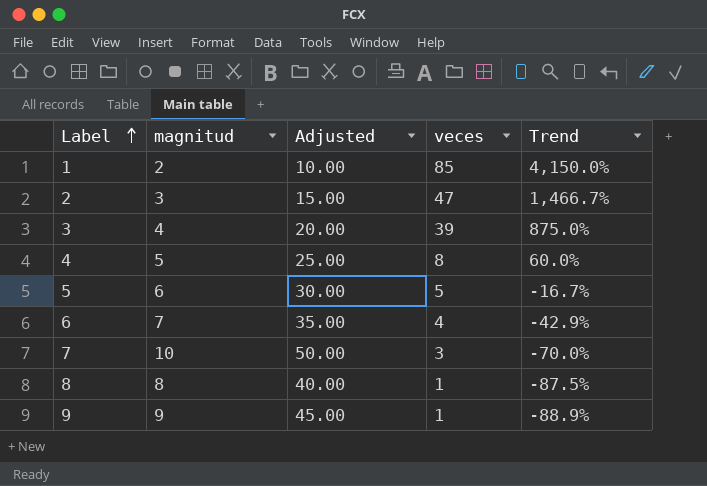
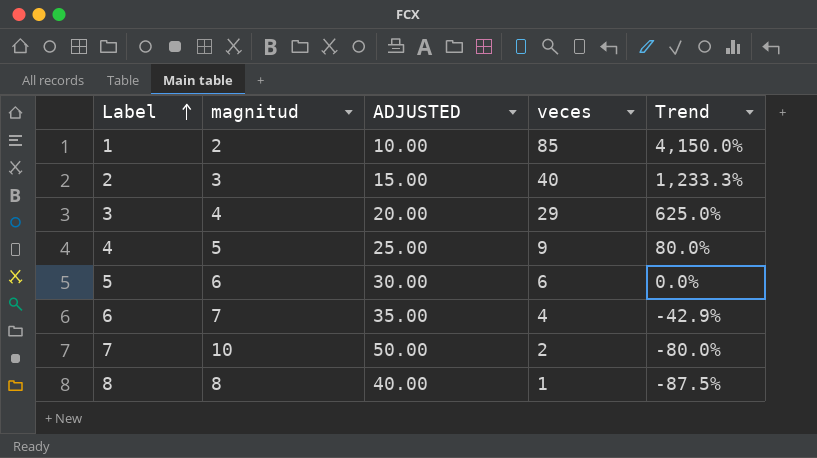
column name: Adjusted -> ADJUSTED
row 9: 9 | 45.00 | 1 | -88.9% -> none
2 | veces: 47 -> 40
2 | Trend: 1,466.7% -> 1,233.3%
3 | veces: 39 -> 29
3 | Trend: 875.0% -> 625.0%
4 | veces: 8 -> 9
4 | Trend: 60.0% -> 80.0%
5 | veces: 5 -> 6
5 | Trend: -16.7% -> 0.0%
7 | veces: 3 -> 2
7 | Trend: -70.0% -> -80.0%

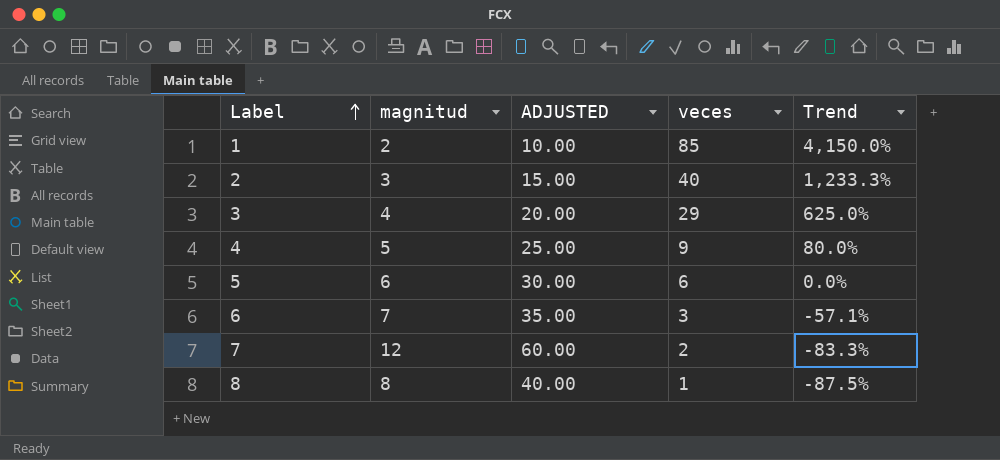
6 | veces: 4 -> 3
6 | Trend: -42.9% -> -57.1%
7 | magnitud: 10 -> 12
7 | ADJUSTED: 50.00 -> 60.00
7 | Trend: -80.0% -> -83.3%

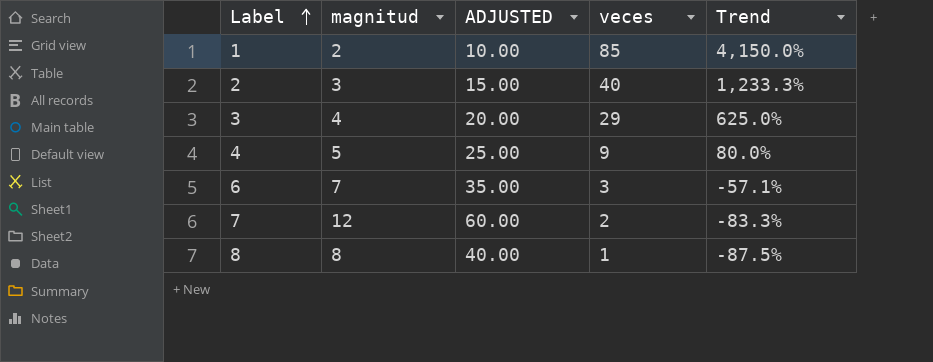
row 5: 6 | 30.00 | 6 | 0.0% -> none

